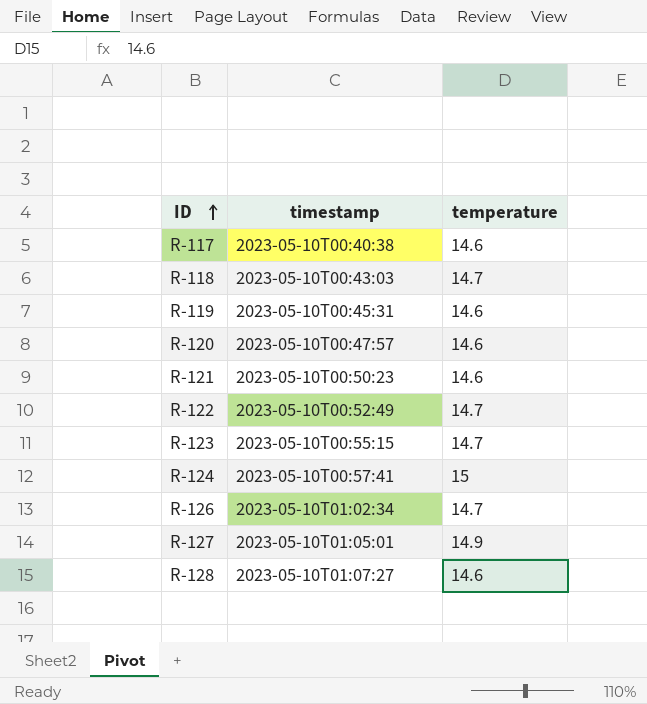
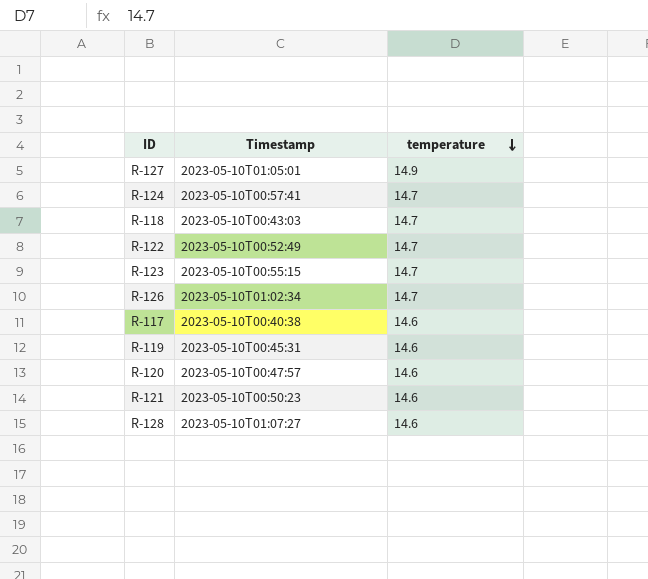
row order: ID ascending -> temperature descending
column name: timestamp -> Timestamp
R-124 | temperature: 15 -> 14.7

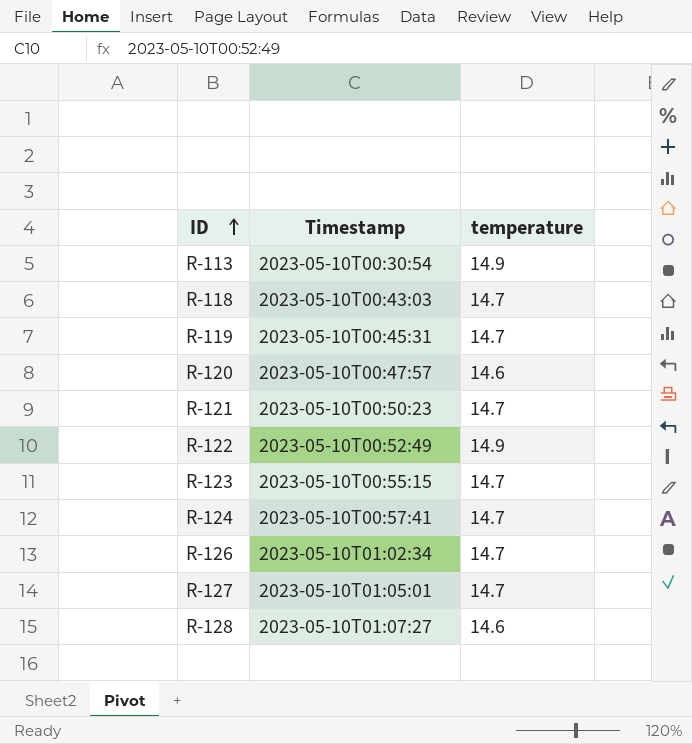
row order: temperature descending -> ID ascending
row R-117: 2023-05-10T00:40:38 | 14.6 -> none
row R-113: none -> 2023-05-10T00:30:54 | 14.9
R-119 | temperature: 14.6 -> 14.7
R-121 | temperature: 14.6 -> 14.7
R-122 | temperature: 14.7 -> 14.9
R-127 | temperature: 14.9 -> 14.7

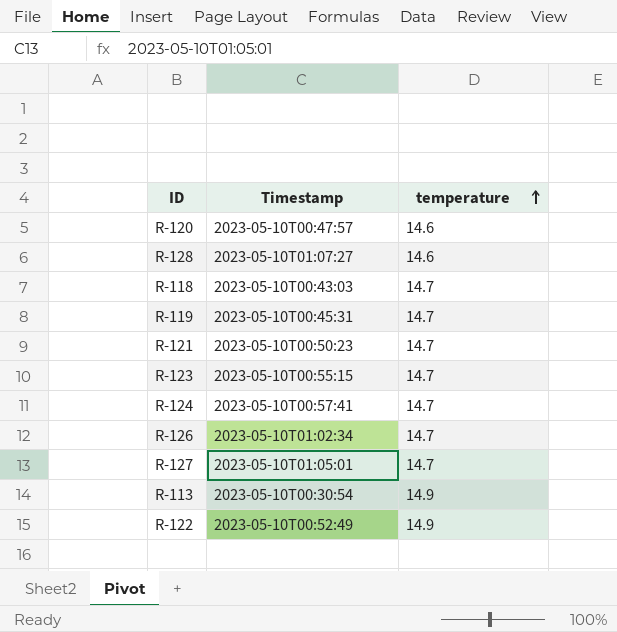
row order: ID ascending -> temperature ascending

